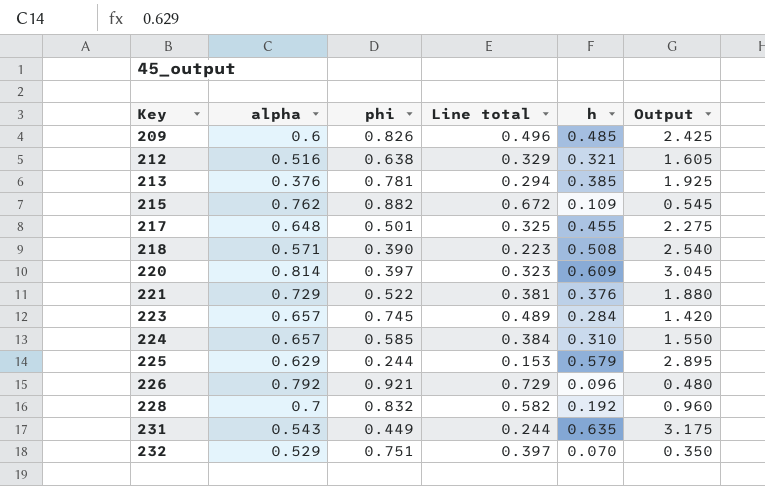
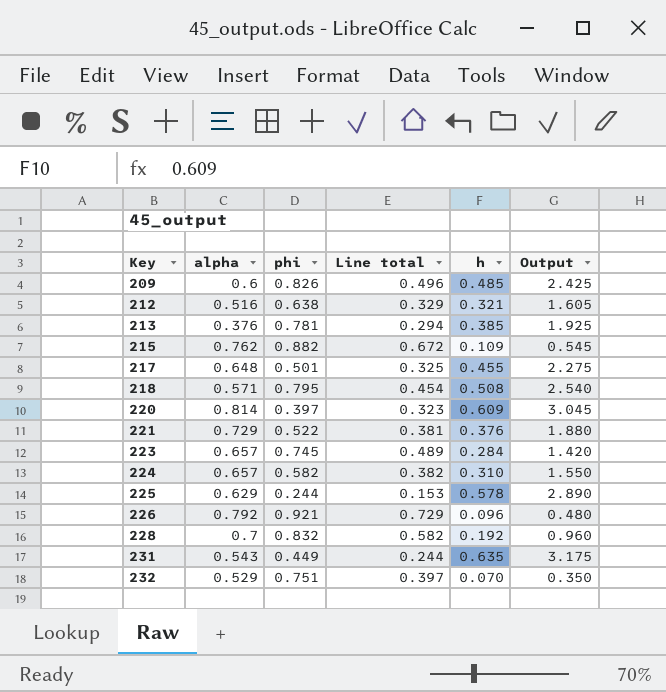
218 | phi: 0.390 -> 0.795
218 | Line total: 0.223 -> 0.454
224 | phi: 0.585 -> 0.582
224 | Line total: 0.384 -> 0.382
225 | h: 0.579 -> 0.578
225 | Output: 2.895 -> 2.890

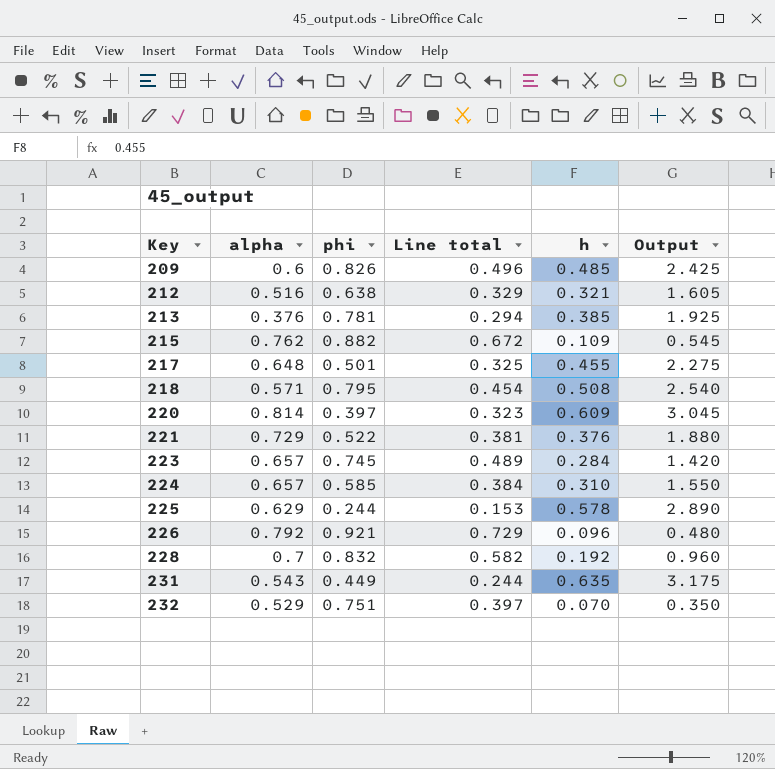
224 | phi: 0.582 -> 0.585
224 | Line total: 0.382 -> 0.384

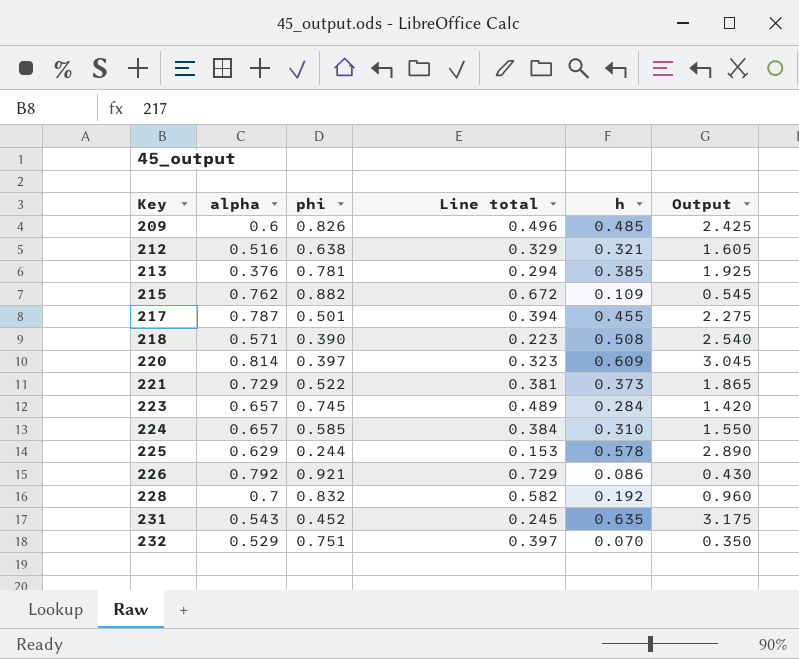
217 | alpha: 0.648 -> 0.787
217 | Line total: 0.325 -> 0.394
218 | phi: 0.795 -> 0.390
218 | Line total: 0.454 -> 0.223
221 | h: 0.376 -> 0.373
221 | Output: 1.880 -> 1.865
226 | h: 0.096 -> 0.086
226 | Output: 0.480 -> 0.430
231 | phi: 0.449 -> 0.452
231 | Line total: 0.244 -> 0.245

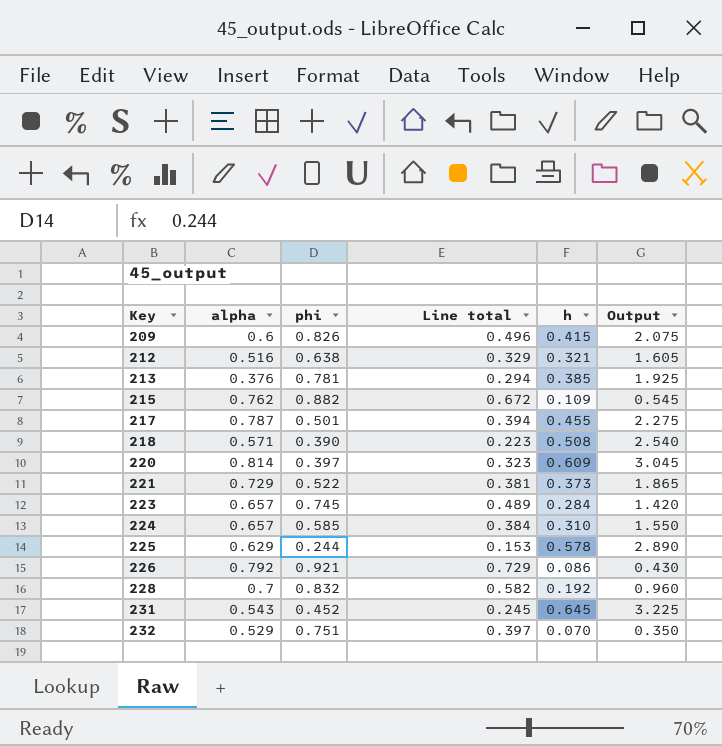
209 | h: 0.485 -> 0.415
209 | Output: 2.425 -> 2.075
231 | h: 0.635 -> 0.645
231 | Output: 3.175 -> 3.225

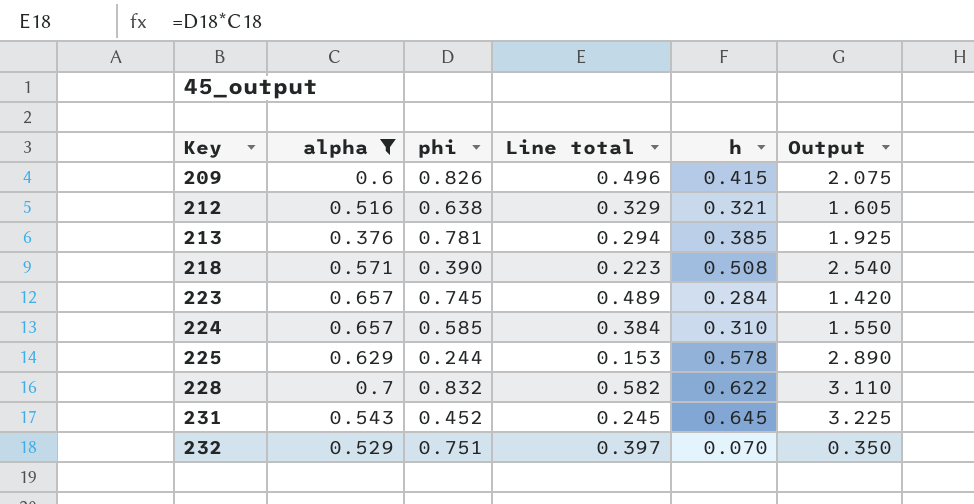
filter: none -> alpha <= 0.7
228 | h: 0.192 -> 0.622
228 | Output: 0.960 -> 3.110

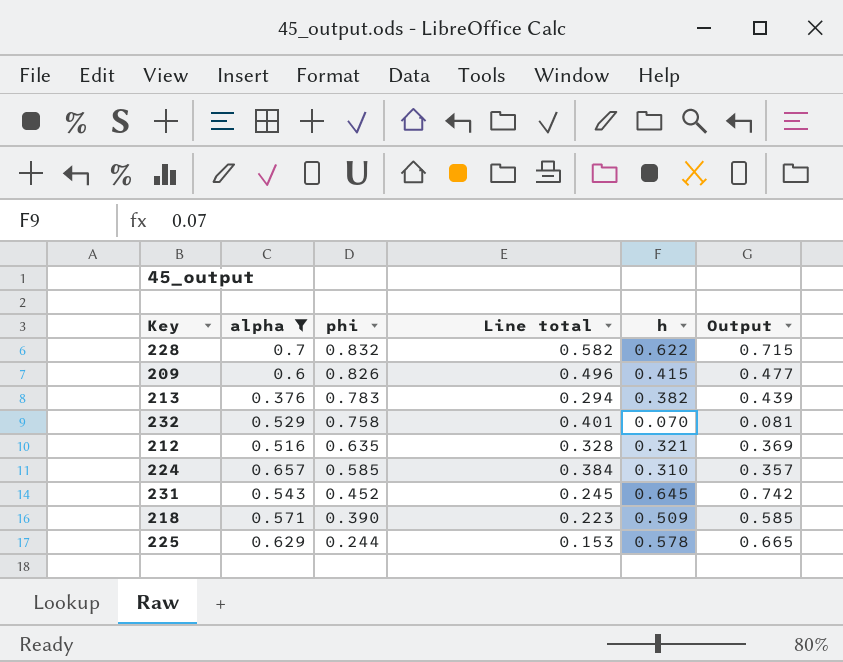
row order: Key ascending -> phi descending
column Output | formula: [h] * 5 -> [h] * 1.15
row 223: 0.657 | 0.745 | 0.489 | 0.284 | 1.420 -> none
213 | phi: 0.781 -> 0.783
213 | h: 0.385 -> 0.382
232 | phi: 0.751 -> 0.758
232 | Line total: 0.397 -> 0.401
212 | phi: 0.638 -> 0.635
212 | Line total: 0.329 -> 0.328
218 | h: 0.508 -> 0.509

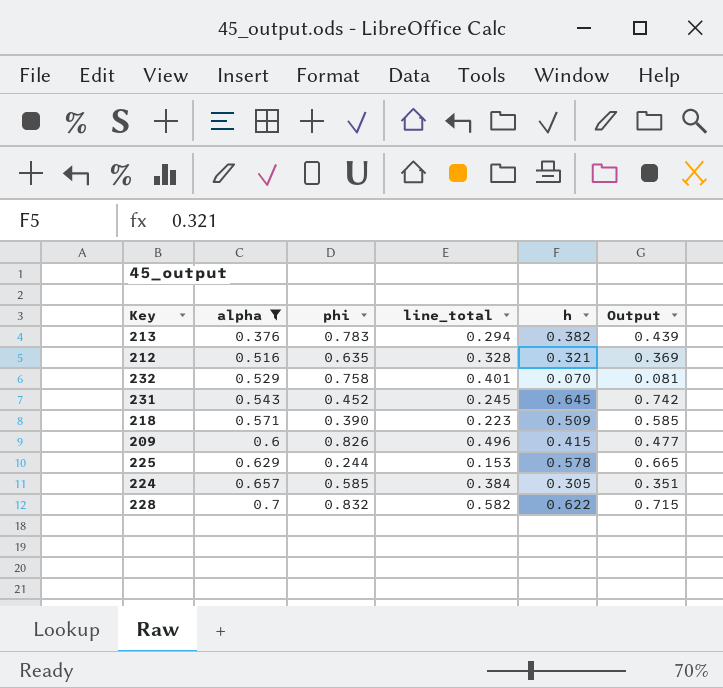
row order: phi descending -> alpha ascending
column name: Line total -> line_total
224 | h: 0.310 -> 0.305
224 | Output: 0.357 -> 0.351

